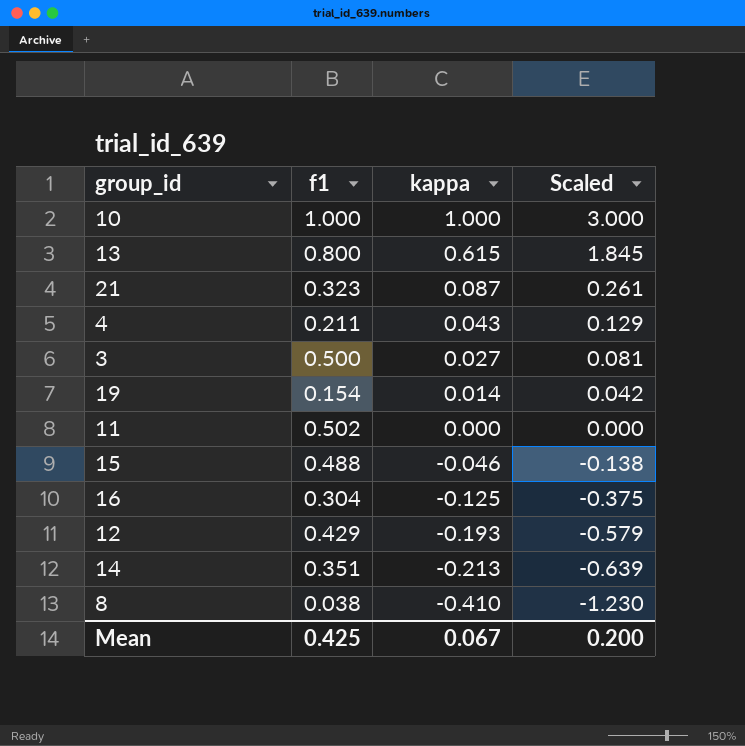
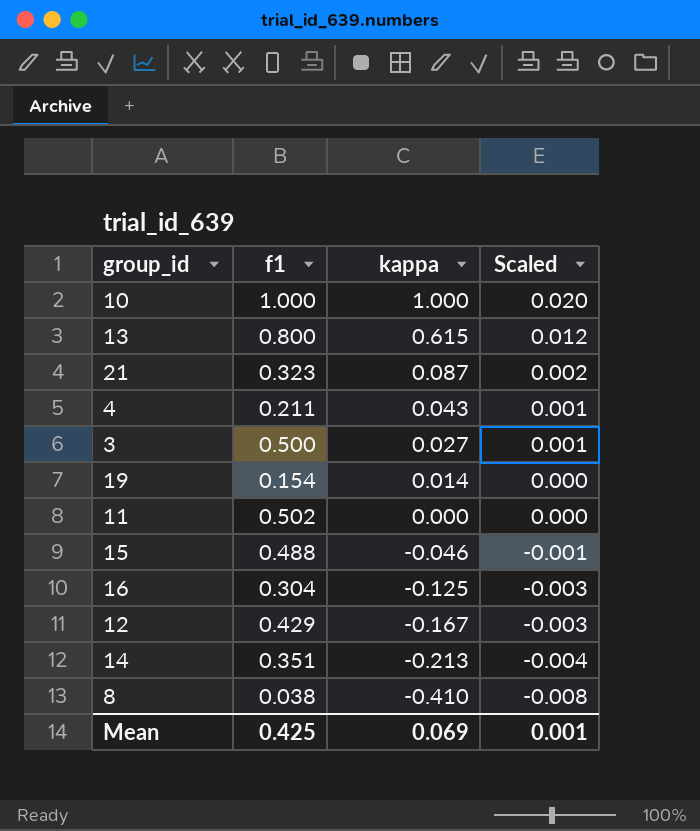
column Scaled | formula: [kappa] * 3 -> [kappa] * 0.02
12 | kappa: -0.193 -> -0.167
Mean | kappa: 0.067 -> 0.069
Mean | Scaled: 0.200 -> 0.001

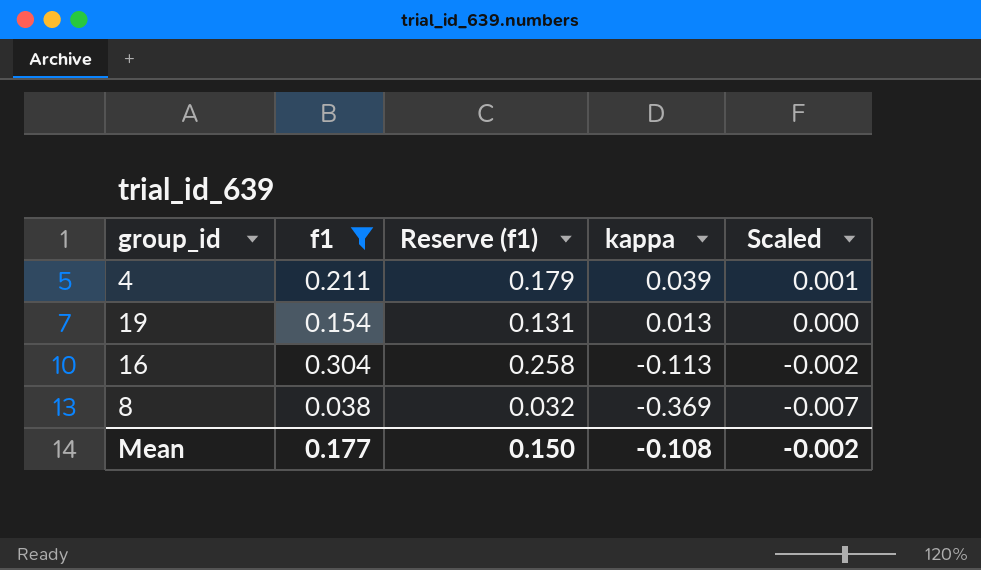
filter: none -> f1 <= 0.304
column Reserve (f1) | formula: none -> [f1] * 0.85
4 | kappa: 0.043 -> 0.039
19 | kappa: 0.014 -> 0.013
16 | kappa: -0.125 -> -0.113
16 | Scaled: -0.003 -> -0.002
8 | kappa: -0.410 -> -0.369
8 | Scaled: -0.008 -> -0.007
Mean | f1: 0.425 -> 0.177
Mean | kappa: 0.069 -> -0.108
Mean | Scaled: 0.001 -> -0.002

